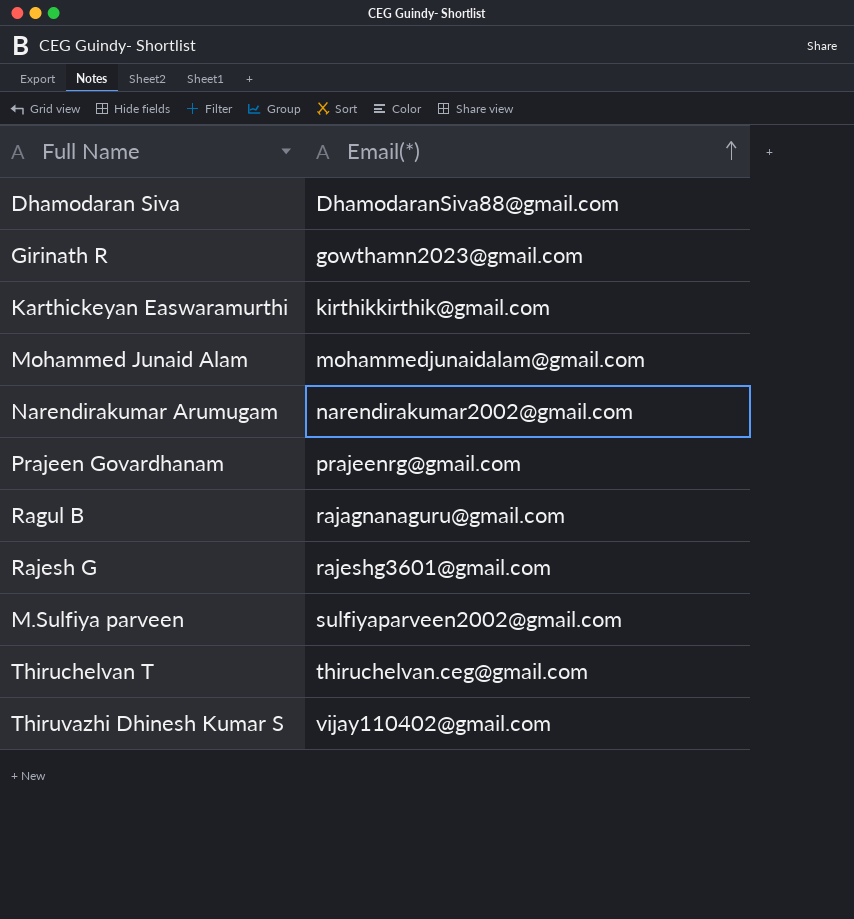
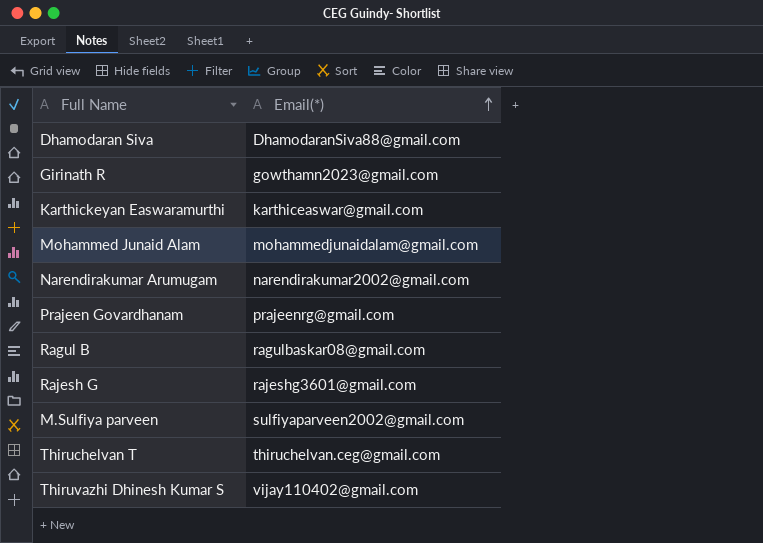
Karthickeyan Easwaramurthi | Email(*): kirthikkirthik@gmail.com -> karthiceaswar@gmail.com
Ragul B | Email(*): rajagnanaguru@gmail.com -> ragulbaskar08@gmail.com

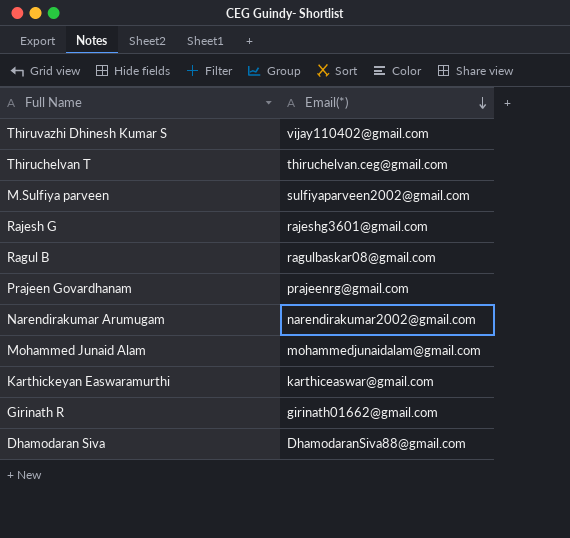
row order: Email(*) ascending -> Email(*) descending
Girinath R | Email(*): gowthamn2023@gmail.com -> girinath01662@gmail.com

